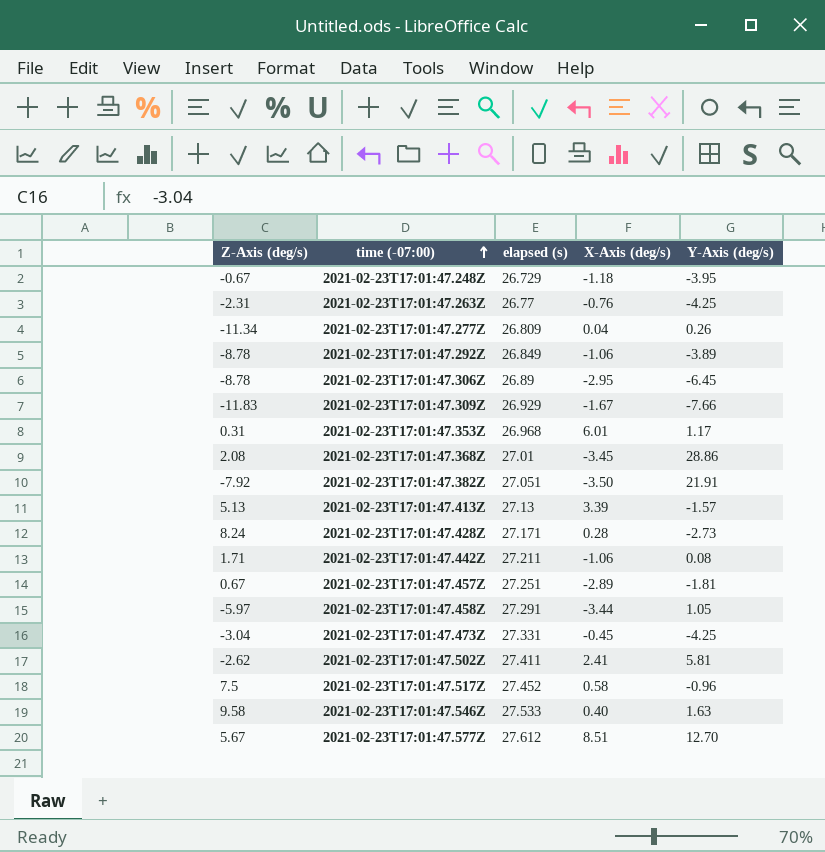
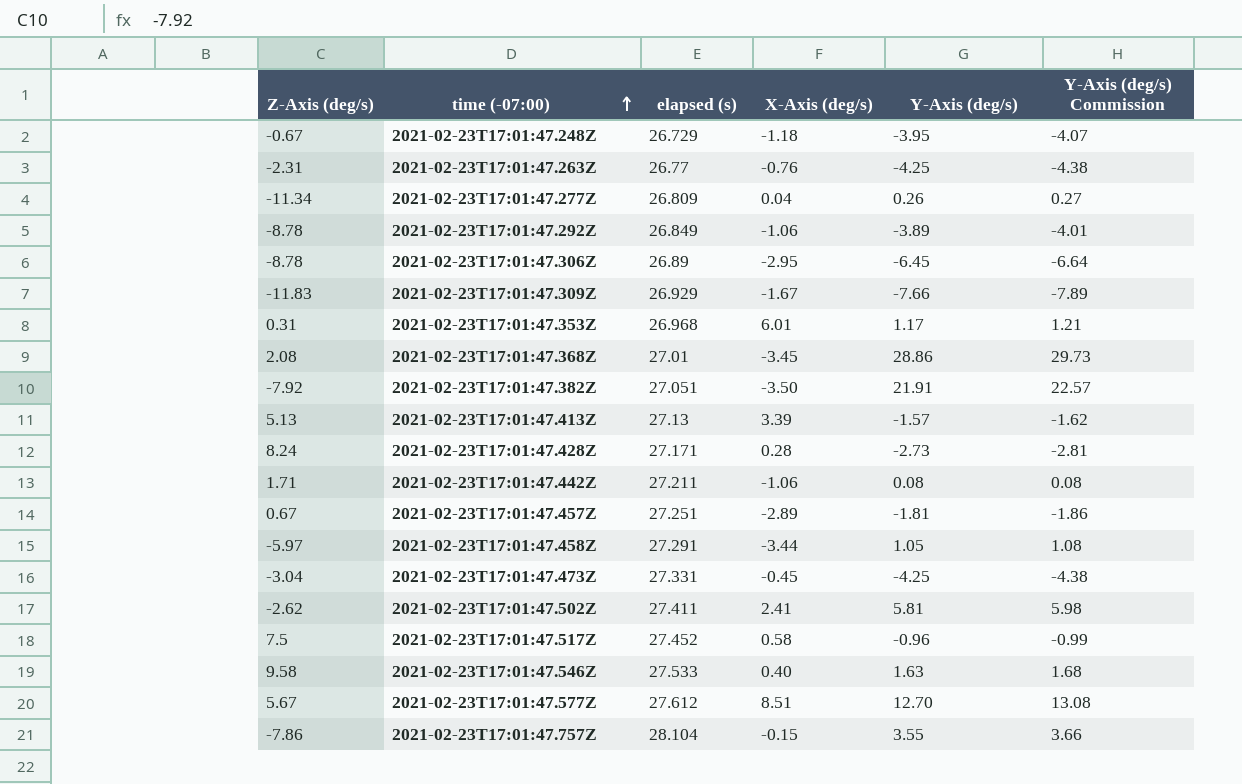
column Y-Axis (deg/s) Commission | formula: none -> [Y-Axis (deg/s)] * 1.03
row 2021-02-23T17:01:47.757Z: none -> -7.86 | 28.104 | -0.15 | 3.55 | 3.66

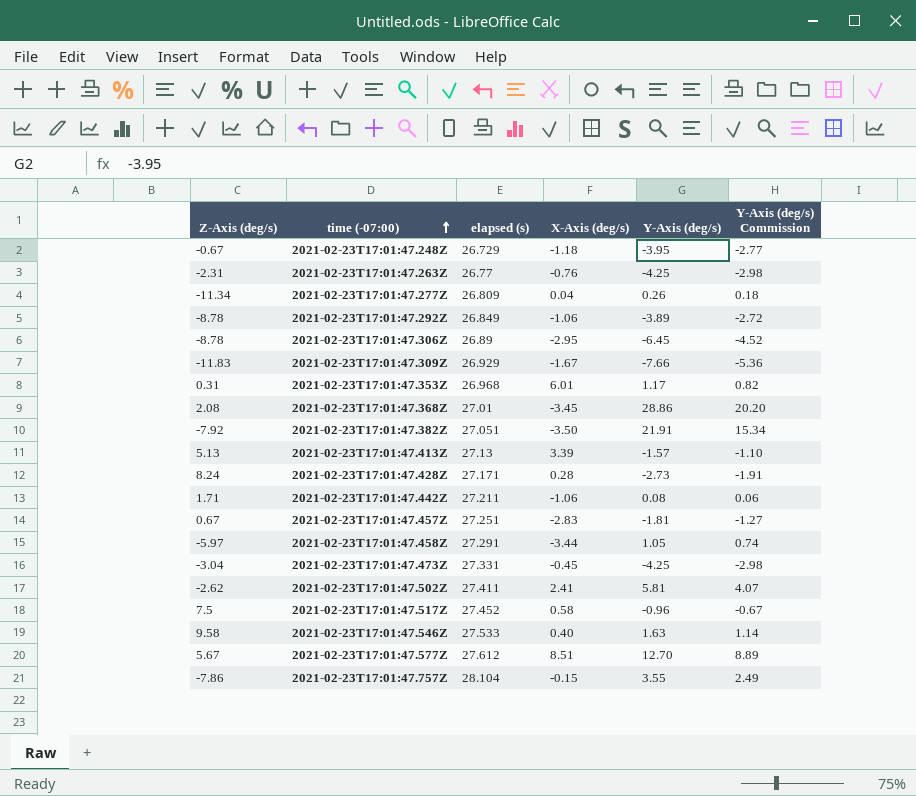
column Y-Axis (deg/s) Commission | formula: [Y-Axis (deg/s)] * 1.03 -> [Y-Axis (deg/s)] * 0.7
2021-02-23T17:01:47.457Z | X-Axis (deg/s): -2.89 -> -2.83

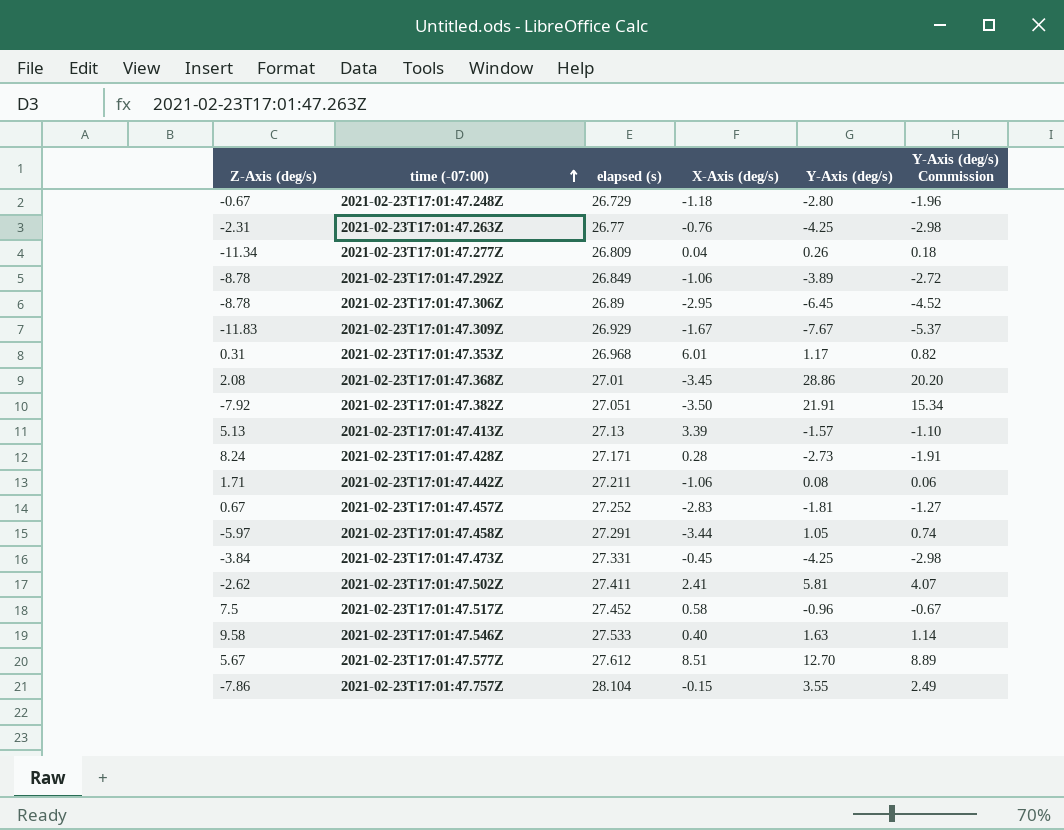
2021-02-23T17:01:47.248Z | Y-Axis (deg/s): -3.95 -> -2.80
2021-02-23T17:01:47.248Z | Y-Axis (deg/s) Commission: -2.77 -> -1.96
2021-02-23T17:01:47.309Z | Y-Axis (deg/s): -7.66 -> -7.67
2021-02-23T17:01:47.309Z | Y-Axis (deg/s) Commission: -5.36 -> -5.37
2021-02-23T17:01:47.457Z | elapsed (s): 27.251 -> 27.252
2021-02-23T17:01:47.473Z | Z-Axis (deg/s): -3.04 -> -3.84

